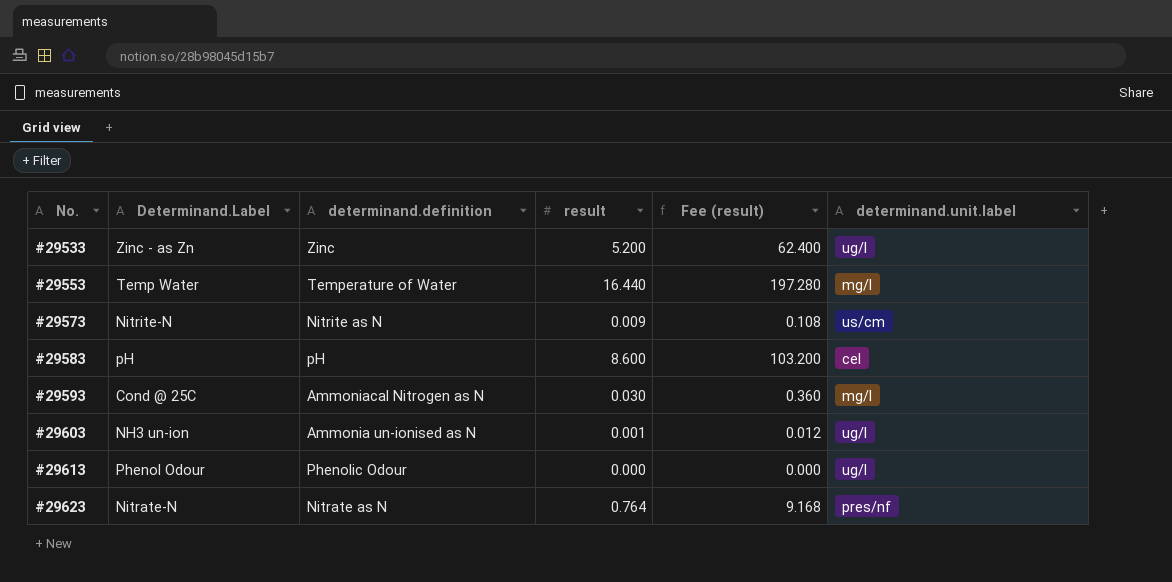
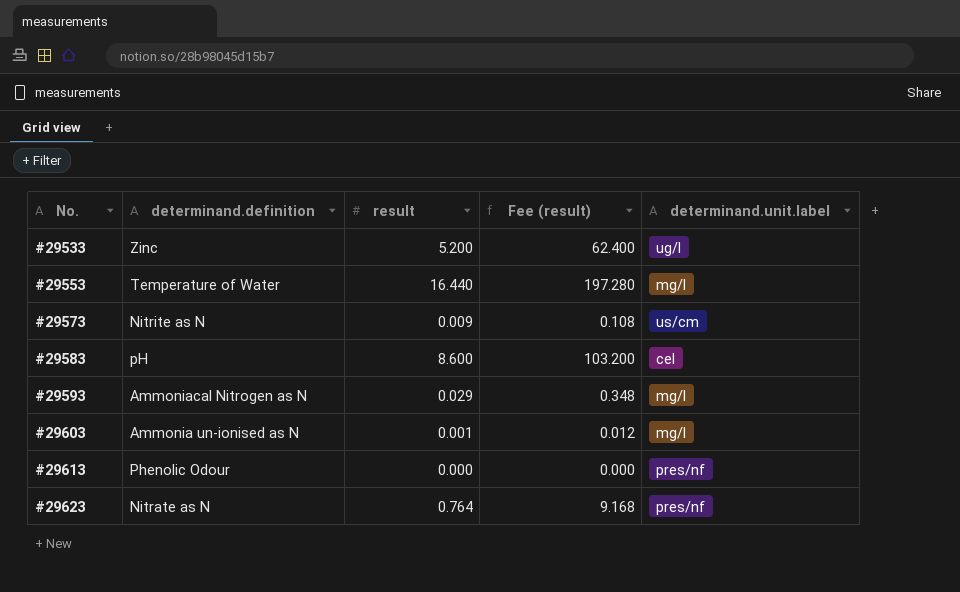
column Determinand.Label | position: 2 -> none
#29593 | result: 0.030 -> 0.029
#29593 | Fee (result): 0.360 -> 0.348
#29603 | determinand.unit.label: ug/l -> mg/l
#29613 | determinand.unit.label: ug/l -> pres/nf

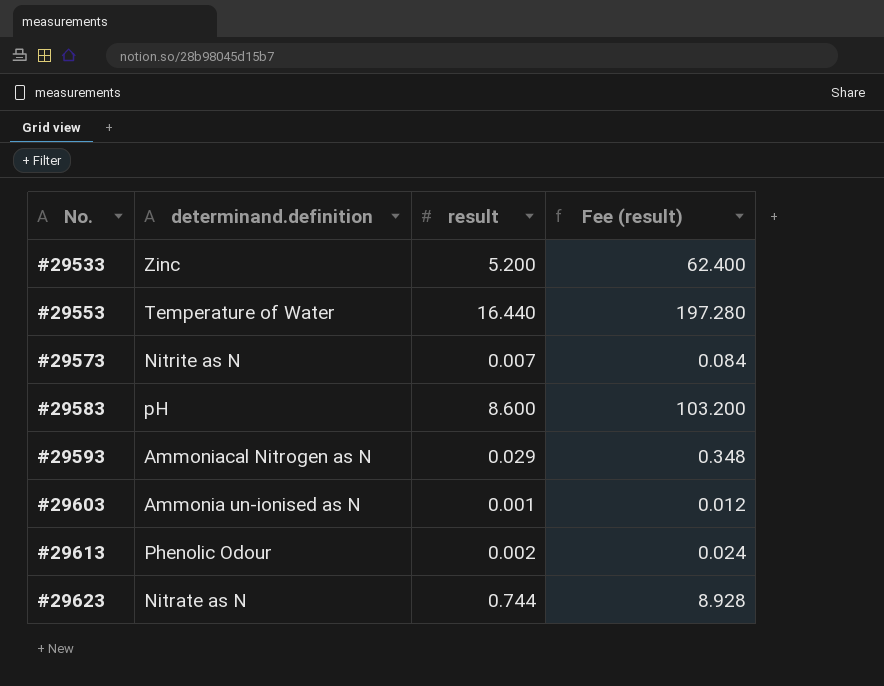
column determinand.unit.label | position: 5 -> none
#29573 | result: 0.009 -> 0.007
#29573 | Fee (result): 0.108 -> 0.084
#29613 | result: 0.000 -> 0.002
#29613 | Fee (result): 0.000 -> 0.024
#29623 | result: 0.764 -> 0.744
#29623 | Fee (result): 9.168 -> 8.928

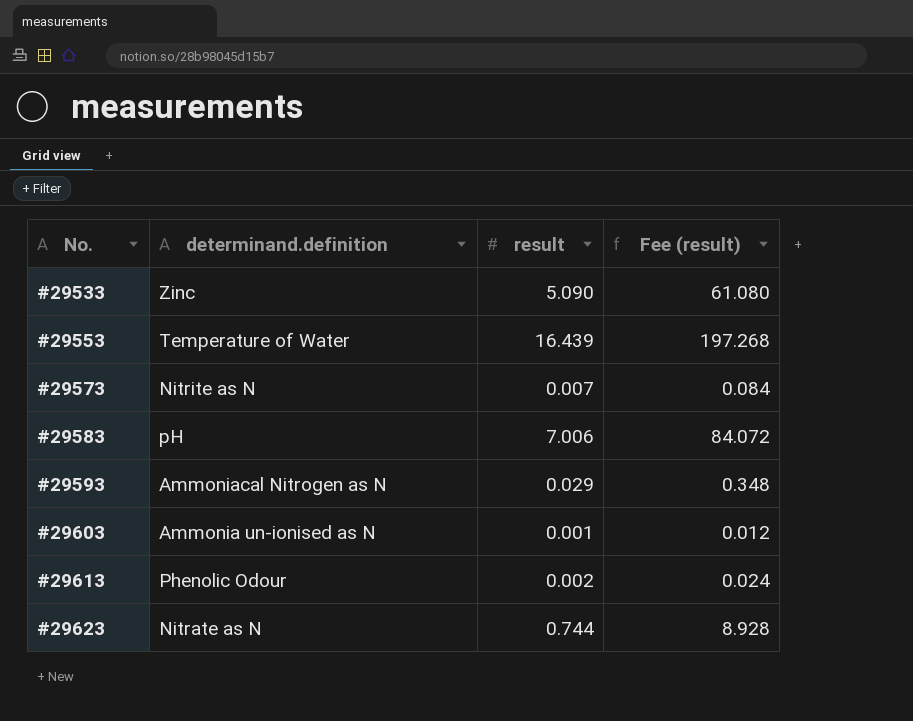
#29533 | result: 5.200 -> 5.090
#29533 | Fee (result): 62.400 -> 61.080
#29553 | result: 16.440 -> 16.439
#29553 | Fee (result): 197.280 -> 197.268
#29583 | result: 8.600 -> 7.006
#29583 | Fee (result): 103.200 -> 84.072

